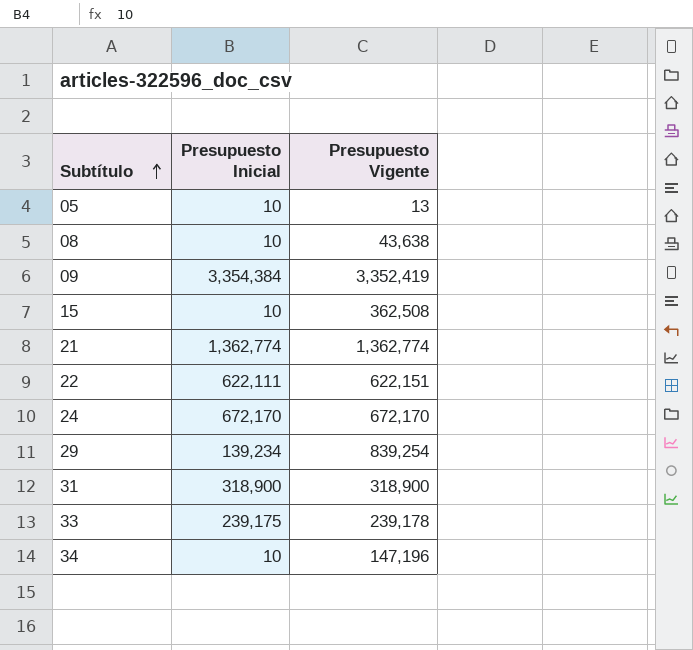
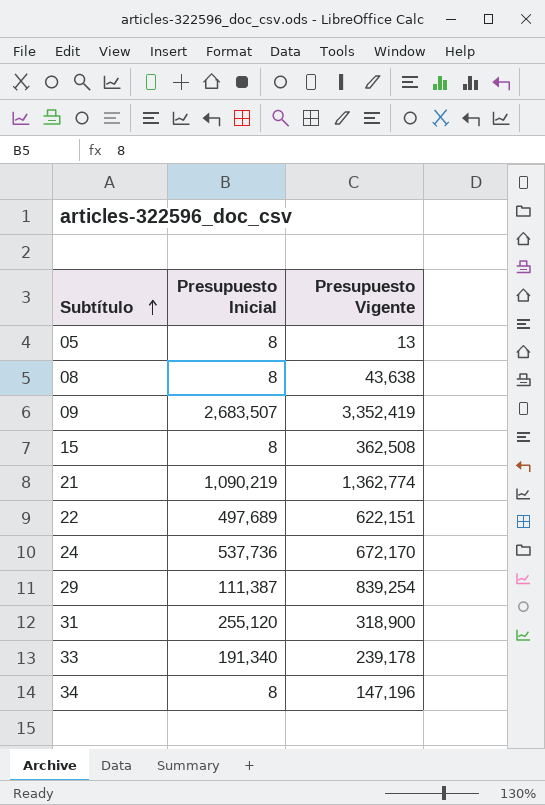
05 | Presupuesto Inicial: 10 -> 8
08 | Presupuesto Inicial: 10 -> 8
09 | Presupuesto Inicial: 3,354,384 -> 2,683,507
15 | Presupuesto Inicial: 10 -> 8
21 | Presupuesto Inicial: 1,362,774 -> 1,090,219
22 | Presupuesto Inicial: 622,111 -> 497,689
24 | Presupuesto Inicial: 672,170 -> 537,736
29 | Presupuesto Inicial: 139,234 -> 111,387
31 | Presupuesto Inicial: 318,900 -> 255,120
33 | Presupuesto Inicial: 239,175 -> 191,340
34 | Presupuesto Inicial: 10 -> 8

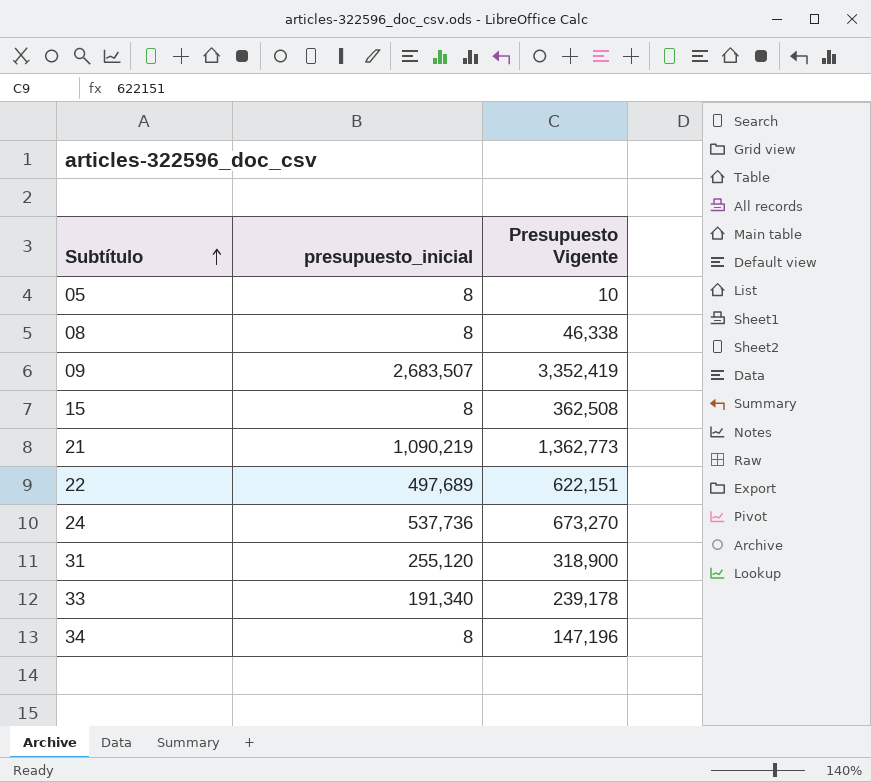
column name: Presupuesto Inicial -> presupuesto_inicial
row 29: 111,387 | 839,254 -> none
05 | Presupuesto Vigente: 13 -> 10
08 | Presupuesto Vigente: 43,638 -> 46,338
21 | Presupuesto Vigente: 1,362,774 -> 1,362,773
24 | Presupuesto Vigente: 672,170 -> 673,270

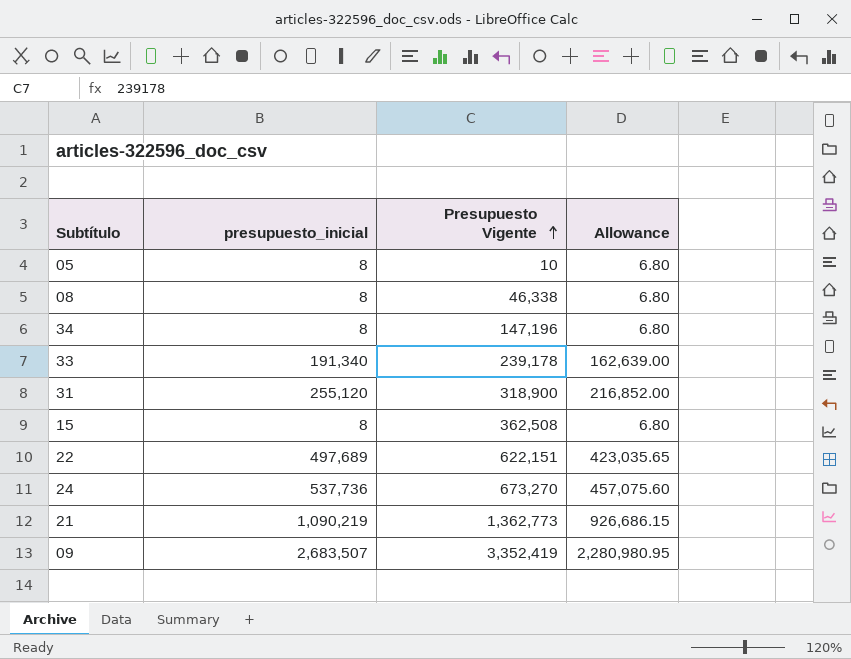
row order: Subtítulo ascending -> Presupuesto Vigente ascending
column Allowance | formula: none -> [presupuesto_inicial] * 0.85

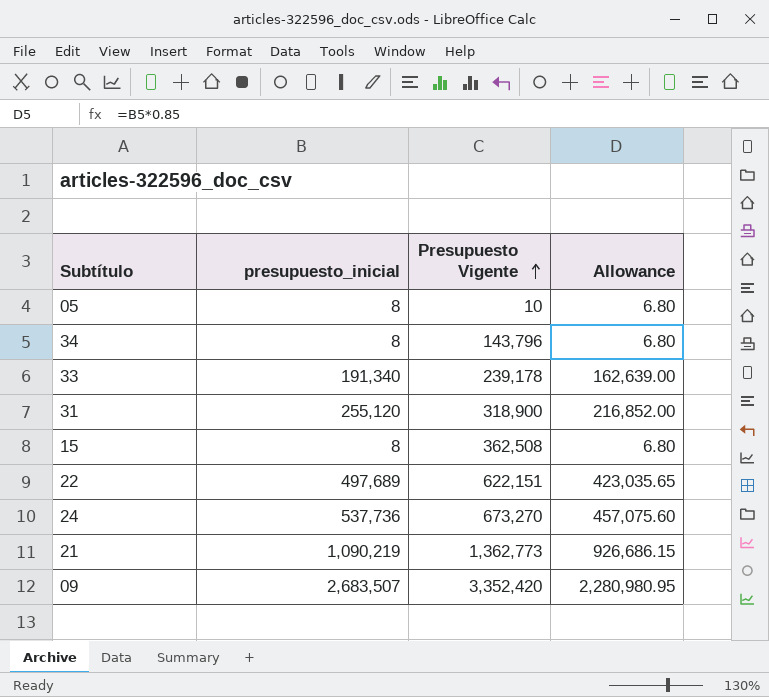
row 08: 8 | 46,338 | 6.80 -> none
34 | Presupuesto Vigente: 147,196 -> 143,796
09 | Presupuesto Vigente: 3,352,419 -> 3,352,420

